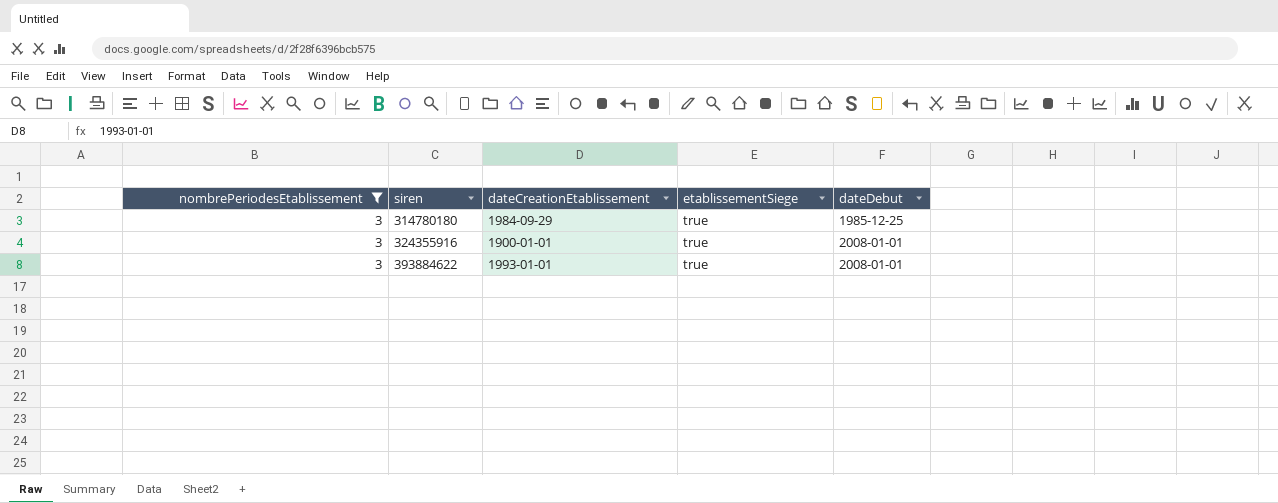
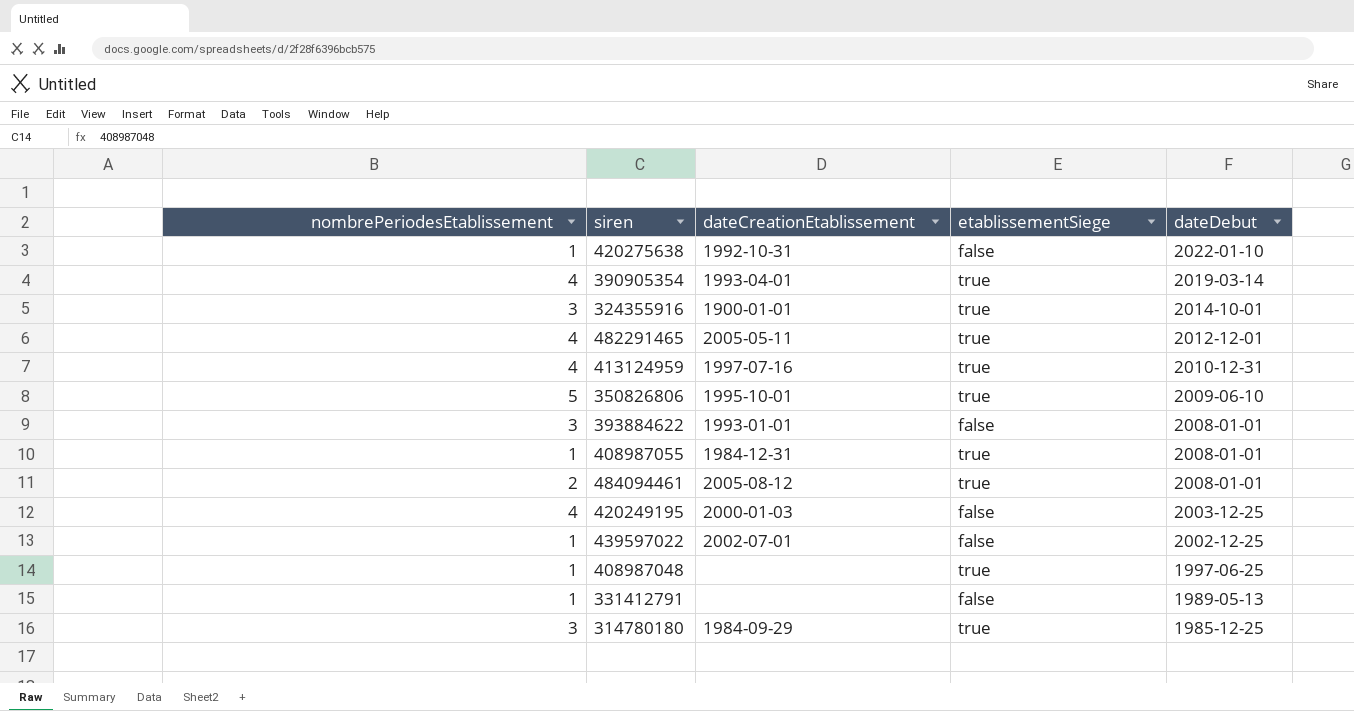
filter: nombrePeriodesEtablissement = 3 -> none
row order: siren ascending -> dateDebut descending
324355916 | dateDebut: 2008-01-01 -> 2014-10-01
393884622 | etablissementSiege: true -> false

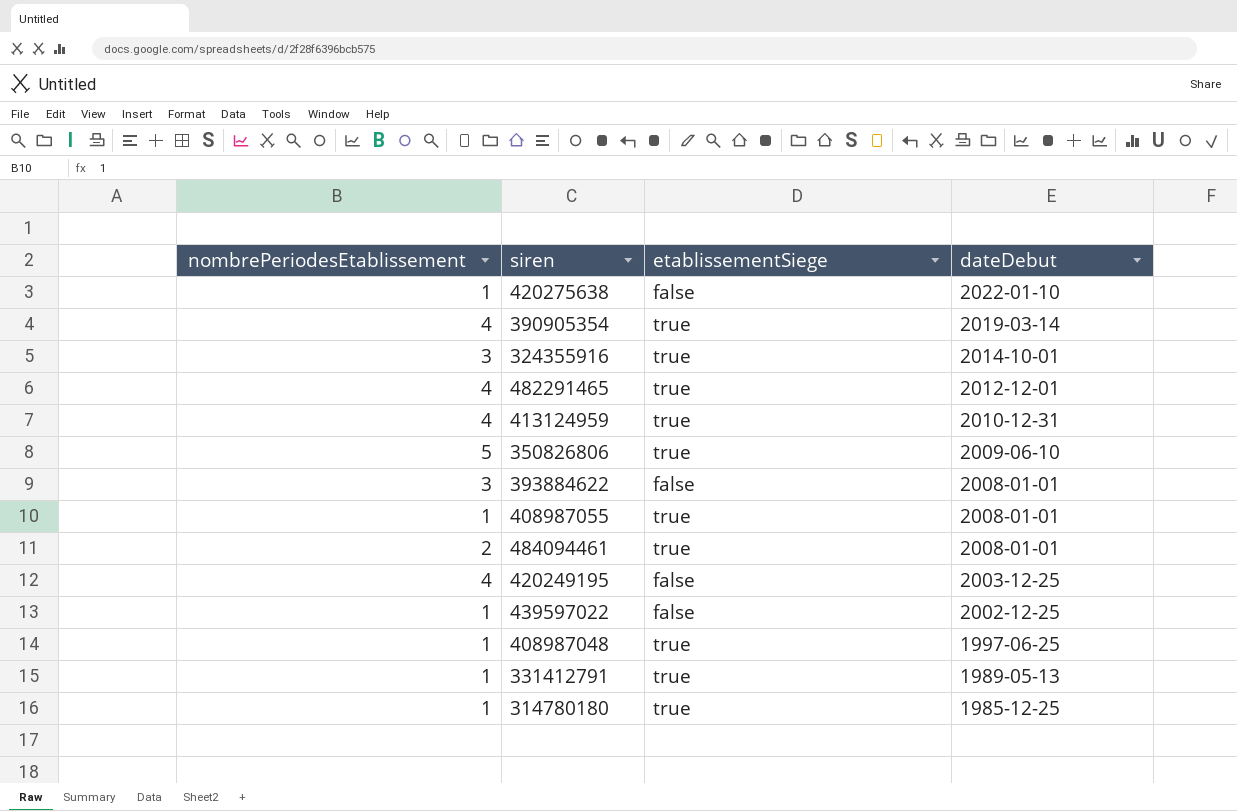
column dateCreationEtablissement | position: 3 -> none
331412791 | etablissementSiege: false -> true
314780180 | nombrePeriodesEtablissement: 3 -> 1

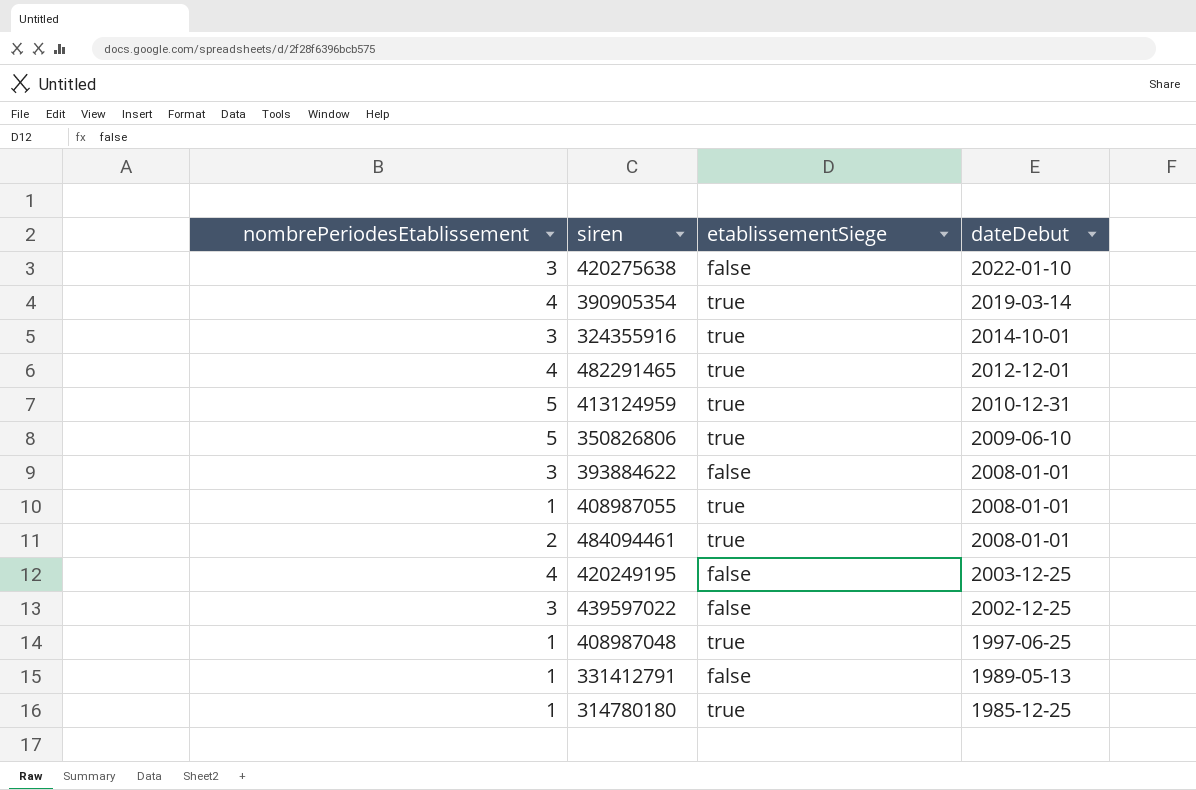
420275638 | nombrePeriodesEtablissement: 1 -> 3
413124959 | nombrePeriodesEtablissement: 4 -> 5
439597022 | nombrePeriodesEtablissement: 1 -> 3
331412791 | etablissementSiege: true -> false

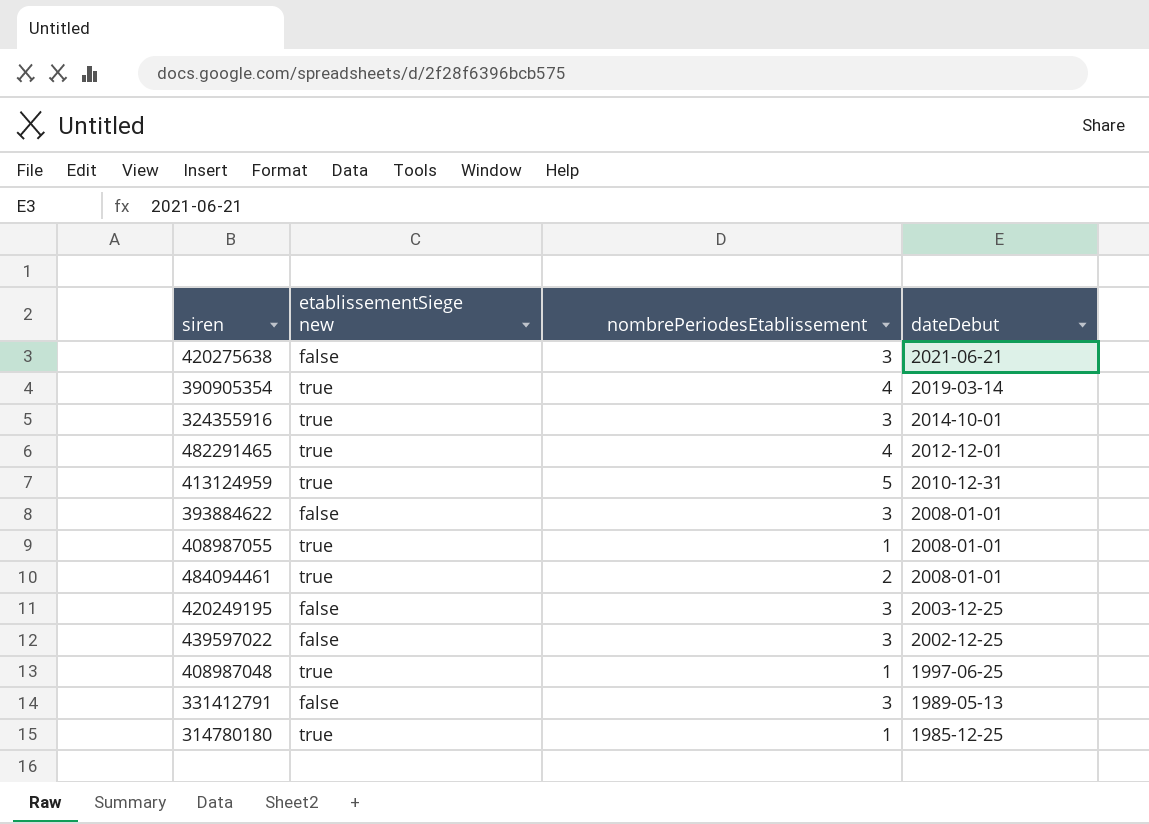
column name: etablissementSiege -> etablissementSiege new
column nombrePeriodesEtablissement | position: 1 -> 3
row 350826806: 5 | true | 2009-06-10 -> none
420275638 | dateDebut: 2022-01-10 -> 2021-06-21
420249195 | nombrePeriodesEtablissement: 4 -> 3
331412791 | nombrePeriodesEtablissement: 1 -> 3

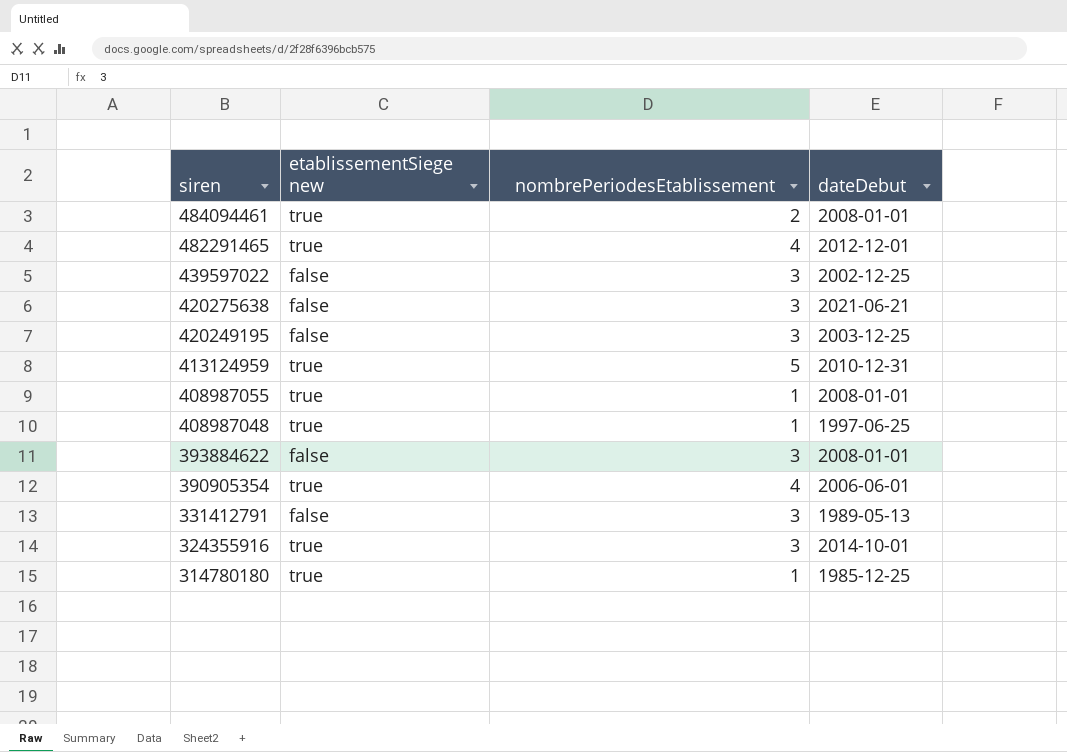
row order: dateDebut descending -> siren descending
390905354 | dateDebut: 2019-03-14 -> 2006-06-01

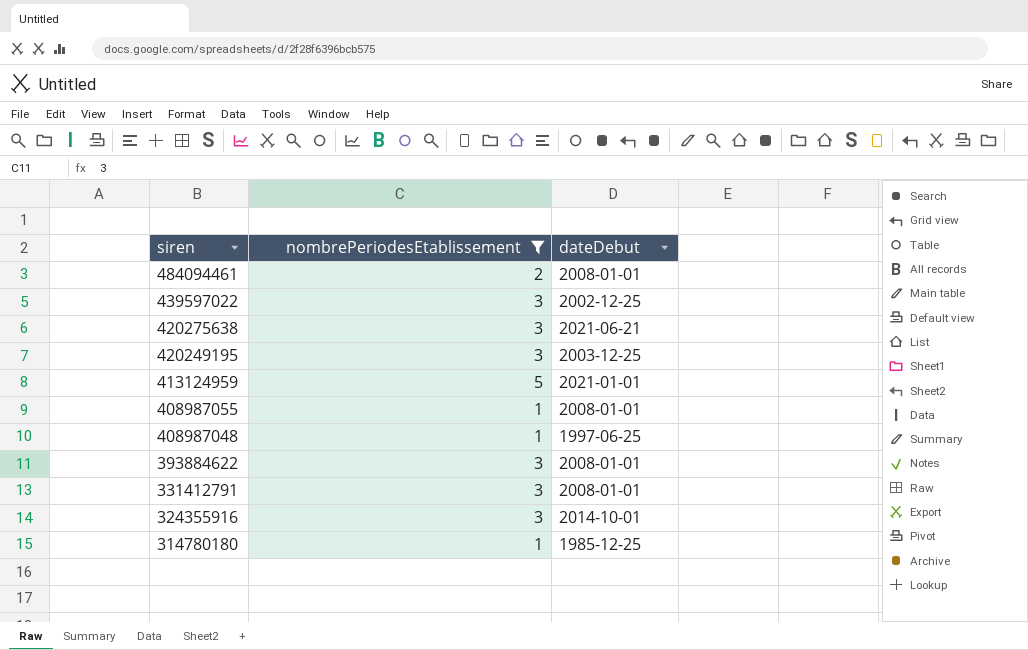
filter: none -> nombrePeriodesEtablissement != 4
column etablissementSiege new | position: 2 -> none
413124959 | dateDebut: 2010-12-31 -> 2021-01-01
331412791 | dateDebut: 1989-05-13 -> 2008-01-01

